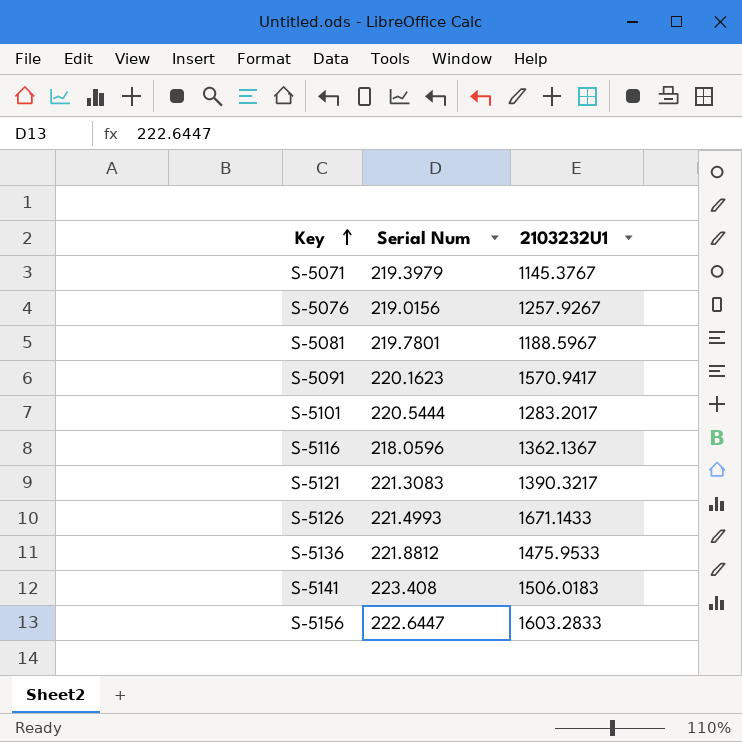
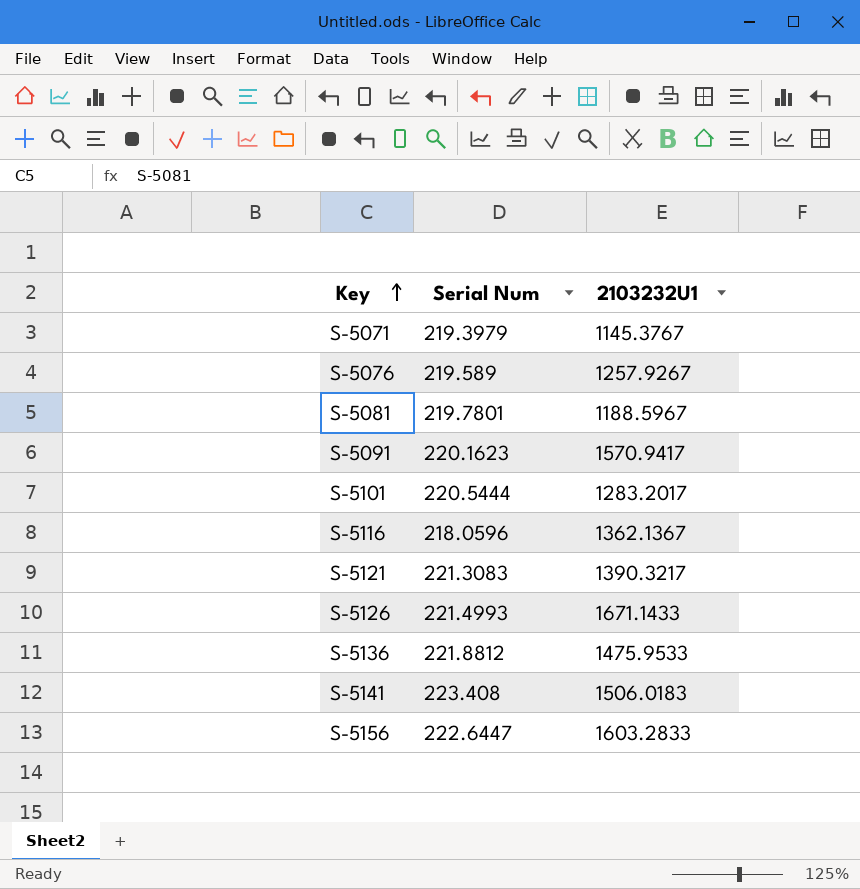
S-5076 | Serial Num: 219.0156 -> 219.589

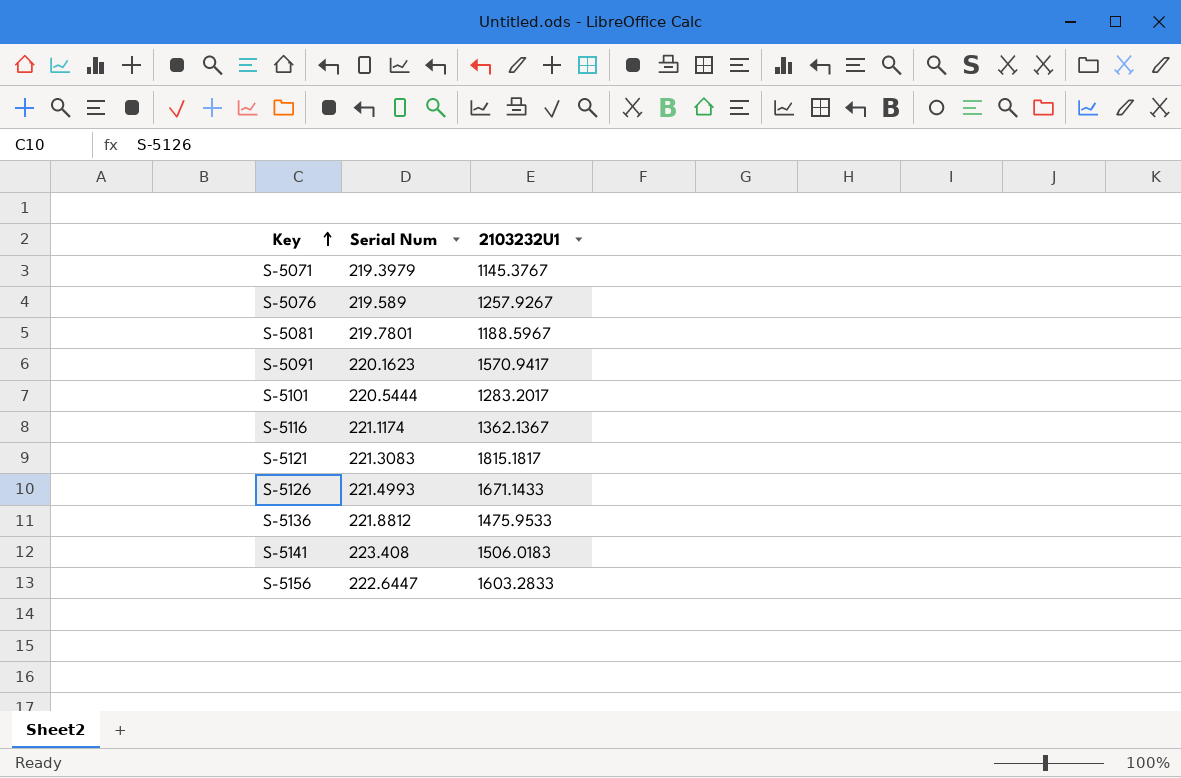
S-5116 | Serial Num: 218.0596 -> 221.1174
S-5121 | 2103232U1: 1390.3217 -> 1815.1817

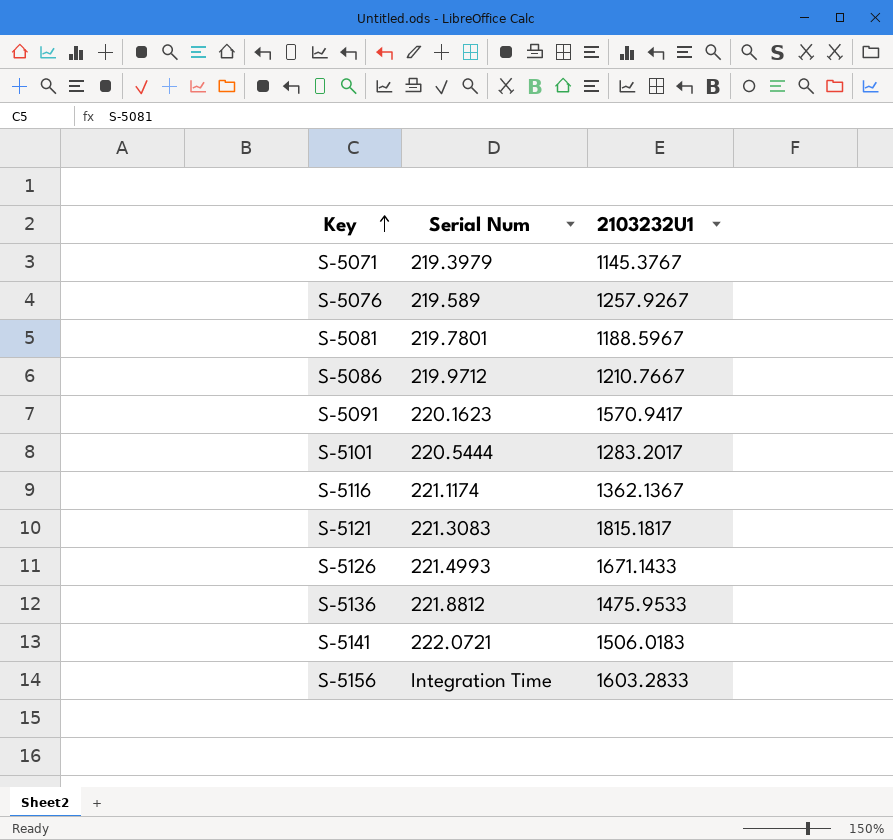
row S-5086: none -> 219.9712 | 1210.7667
S-5141 | Serial Num: 223.408 -> 222.0721
S-5156 | Serial Num: 222.6447 -> Integration Time

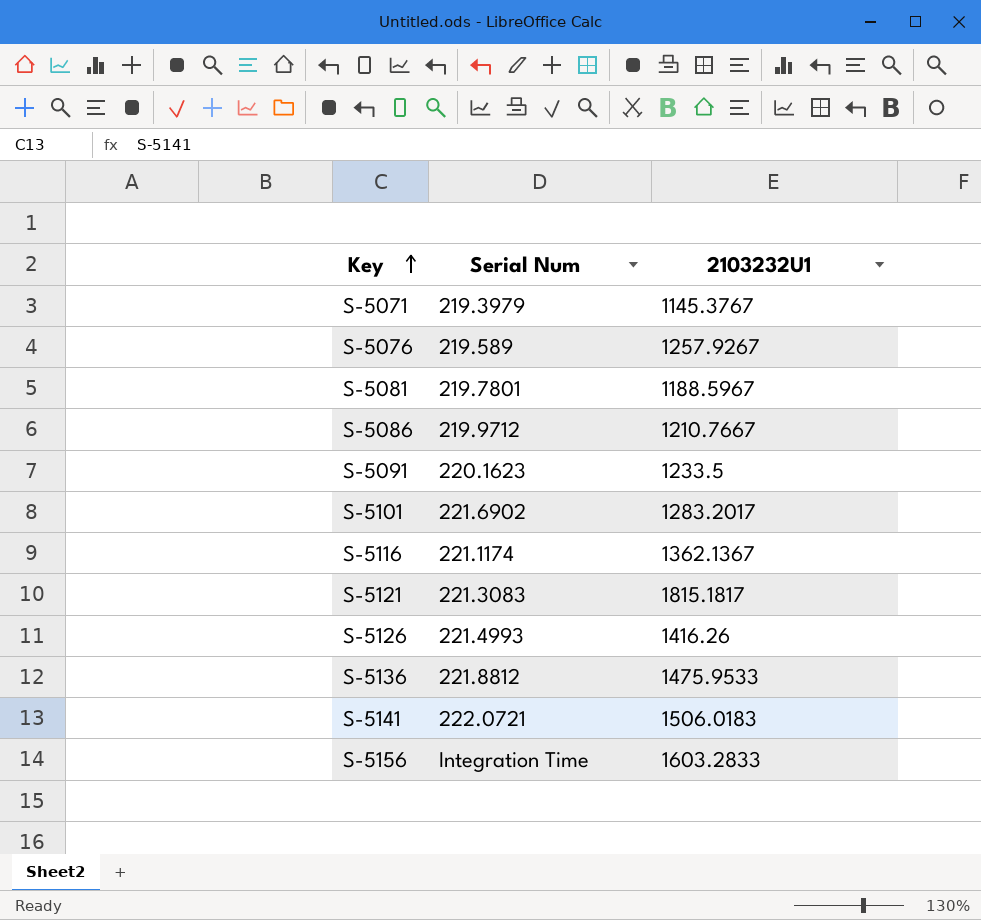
S-5091 | 2103232U1: 1570.9417 -> 1233.5
S-5101 | Serial Num: 220.5444 -> 221.6902
S-5126 | 2103232U1: 1671.1433 -> 1416.26

